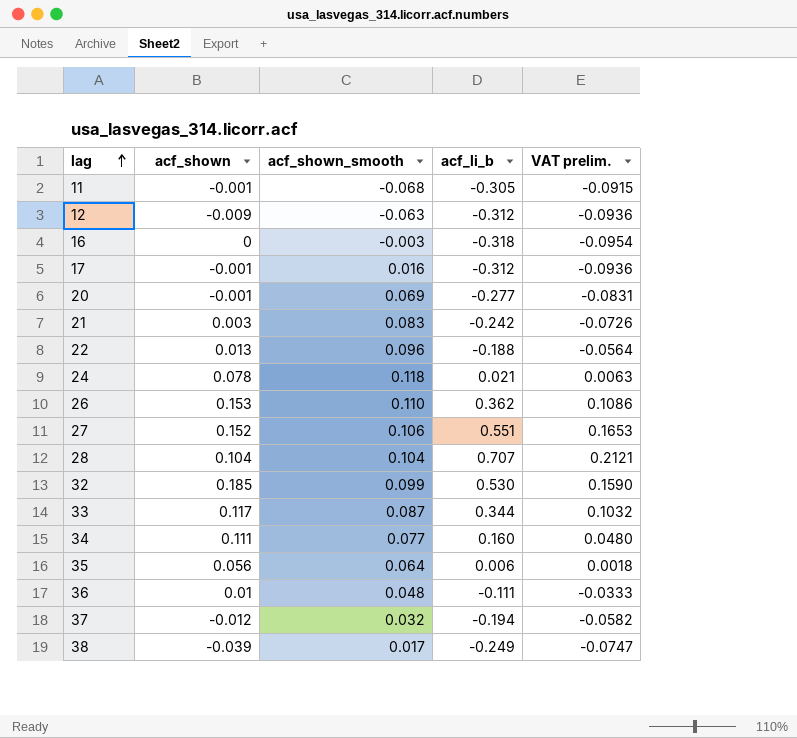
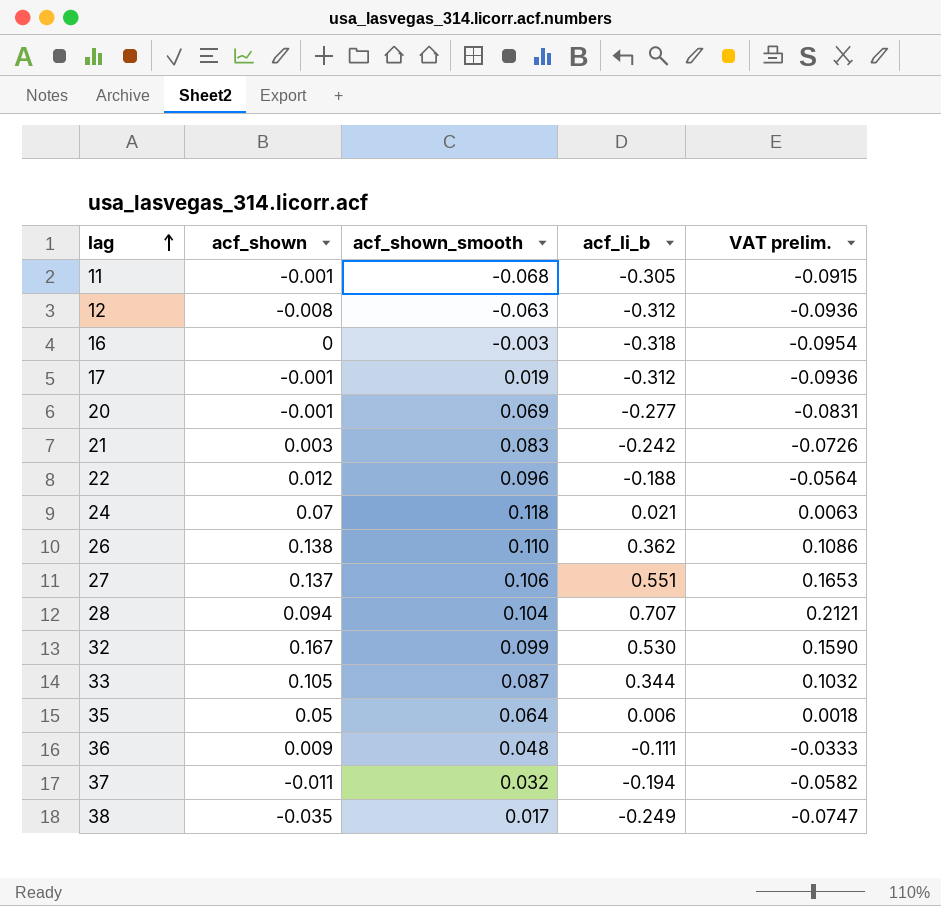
row 34: 0.111 | 0.077 | 0.160 | 0.0480 -> none
12 | acf_shown: -0.009 -> -0.008
17 | acf_shown_smooth: 0.016 -> 0.019
22 | acf_shown: 0.013 -> 0.012
24 | acf_shown: 0.078 -> 0.07
26 | acf_shown: 0.153 -> 0.138
27 | acf_shown: 0.152 -> 0.137
28 | acf_shown: 0.104 -> 0.094
32 | acf_shown: 0.185 -> 0.167
33 | acf_shown: 0.117 -> 0.105
35 | acf_shown: 0.056 -> 0.05
36 | acf_shown: 0.01 -> 0.009
37 | acf_shown: -0.012 -> -0.011
38 | acf_shown: -0.039 -> -0.035

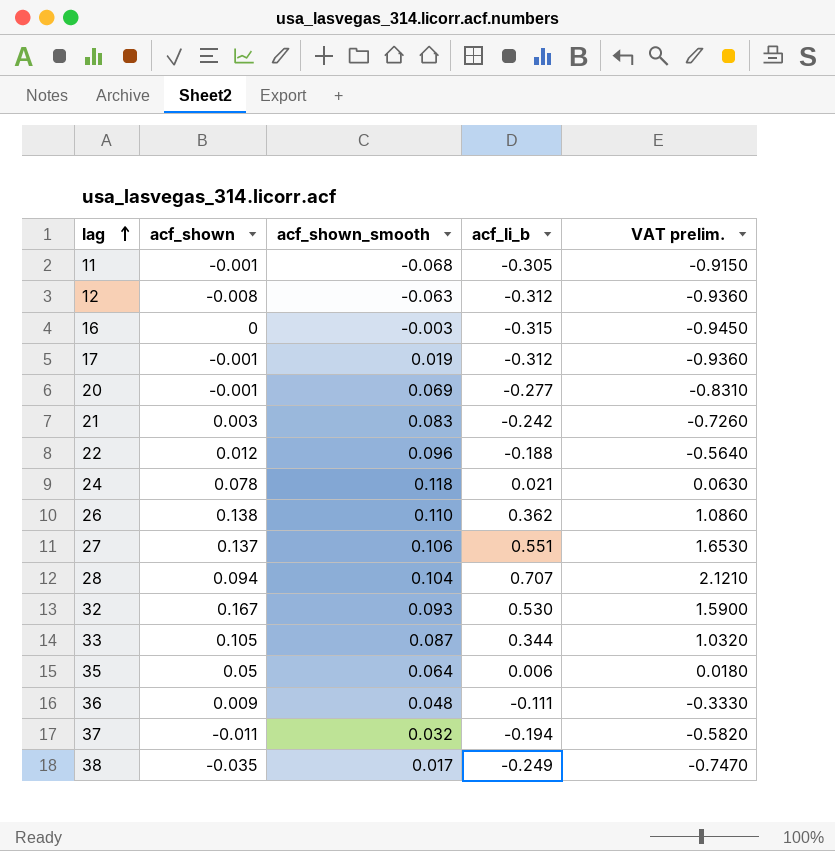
column VAT prelim. | formula: [acf_li_b] * 0.3 -> [acf_li_b] * 3
16 | acf_li_b: -0.318 -> -0.315
24 | acf_shown: 0.07 -> 0.078
32 | acf_shown_smooth: 0.099 -> 0.093

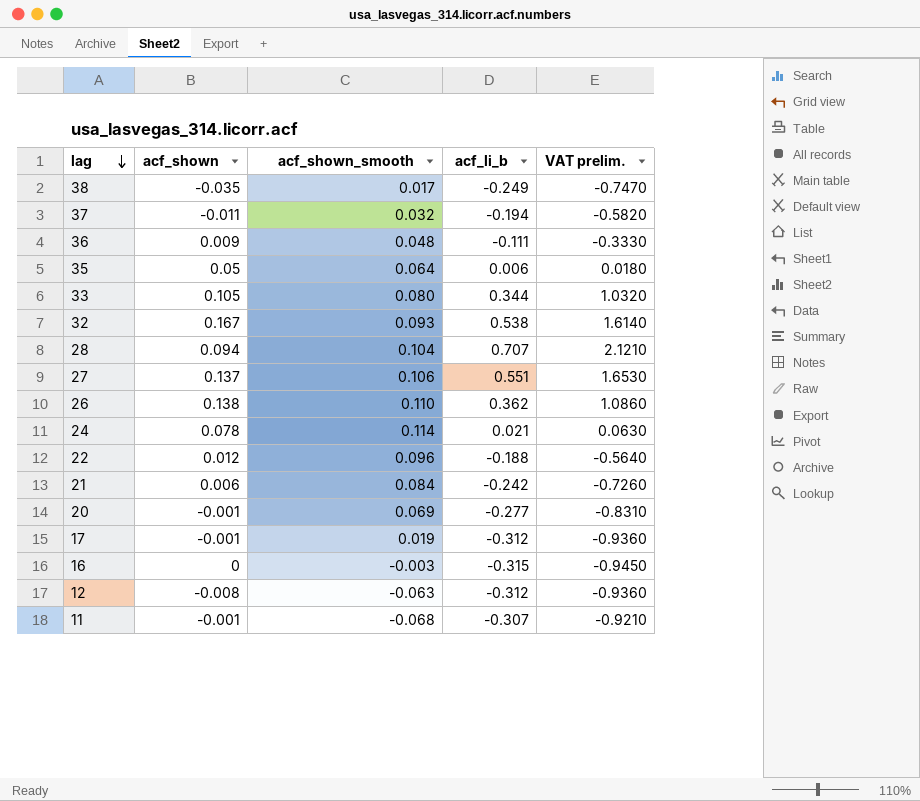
row order: lag ascending -> lag descending
33 | acf_shown_smooth: 0.087 -> 0.080
32 | acf_li_b: 0.530 -> 0.538
32 | VAT prelim.: 1.5900 -> 1.6140
24 | acf_shown_smooth: 0.118 -> 0.114
21 | acf_shown: 0.003 -> 0.006
21 | acf_shown_smooth: 0.083 -> 0.084
11 | acf_li_b: -0.305 -> -0.307
11 | VAT prelim.: -0.9150 -> -0.9210

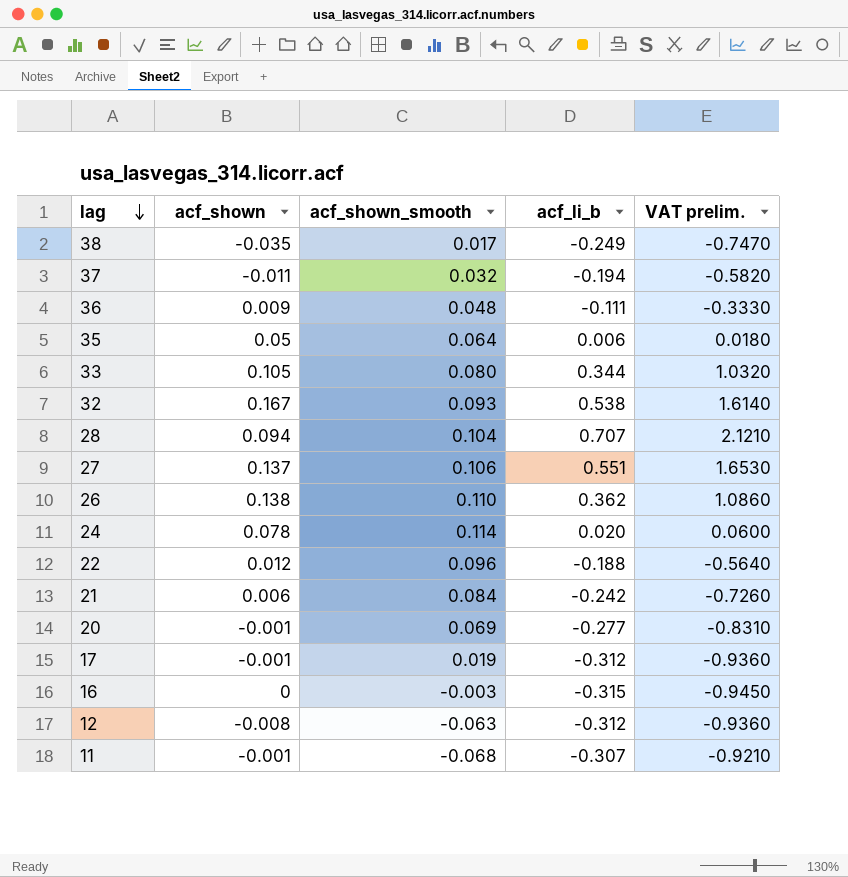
24 | acf_li_b: 0.021 -> 0.020
24 | VAT prelim.: 0.0630 -> 0.0600

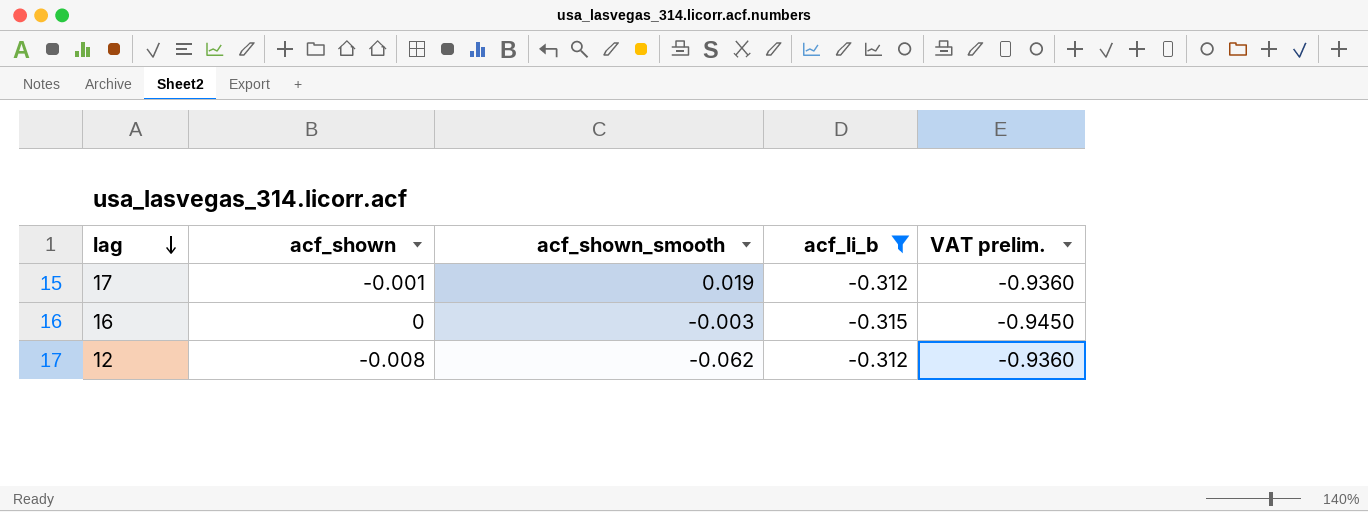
filter: none -> acf_li_b <= -0.312
12 | acf_shown_smooth: -0.063 -> -0.062

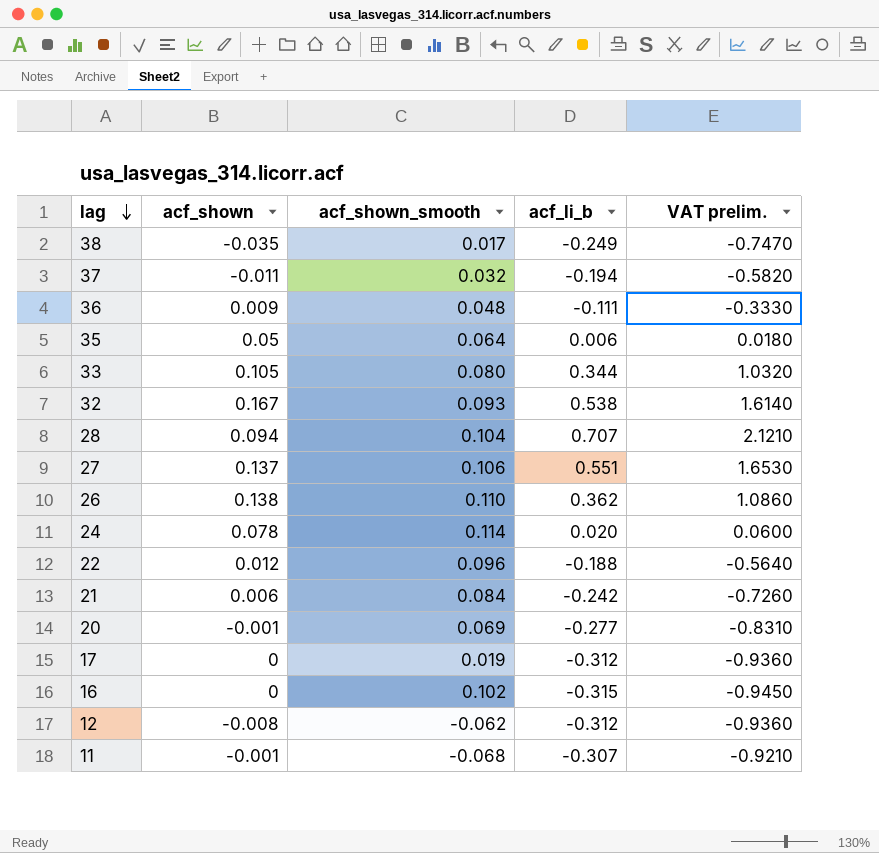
filter: acf_li_b <= -0.312 -> none
17 | acf_shown: -0.001 -> 0
16 | acf_shown_smooth: -0.003 -> 0.102

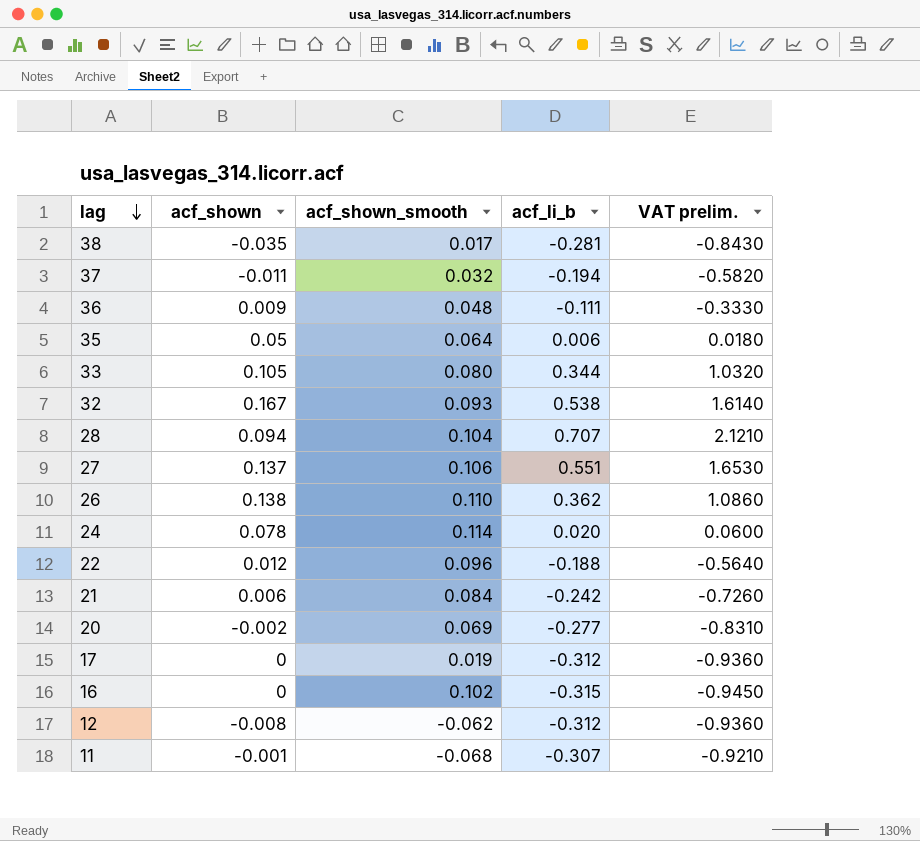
38 | acf_li_b: -0.249 -> -0.281
38 | VAT prelim.: -0.7470 -> -0.8430
20 | acf_shown: -0.001 -> -0.002

